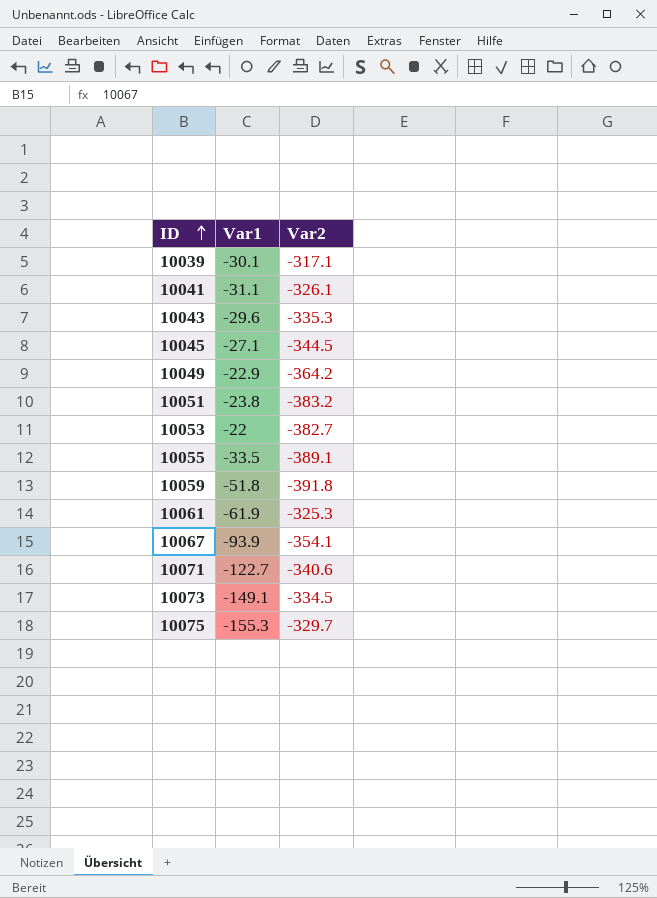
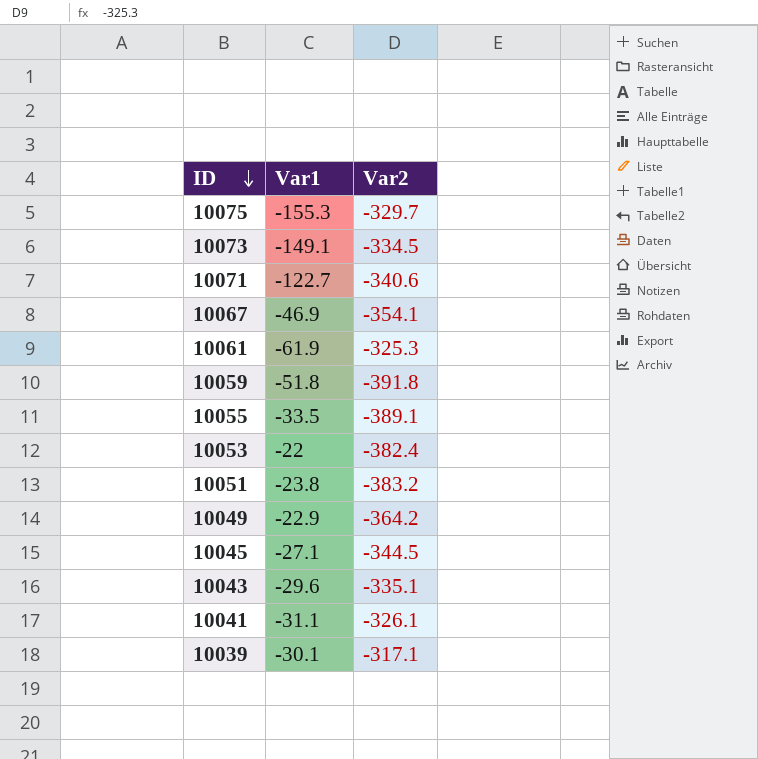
row order: ID ascending -> ID descending
10067 | Var1: -93.9 -> -46.9
10053 | Var2: -382.7 -> -382.4
10043 | Var2: -335.3 -> -335.1

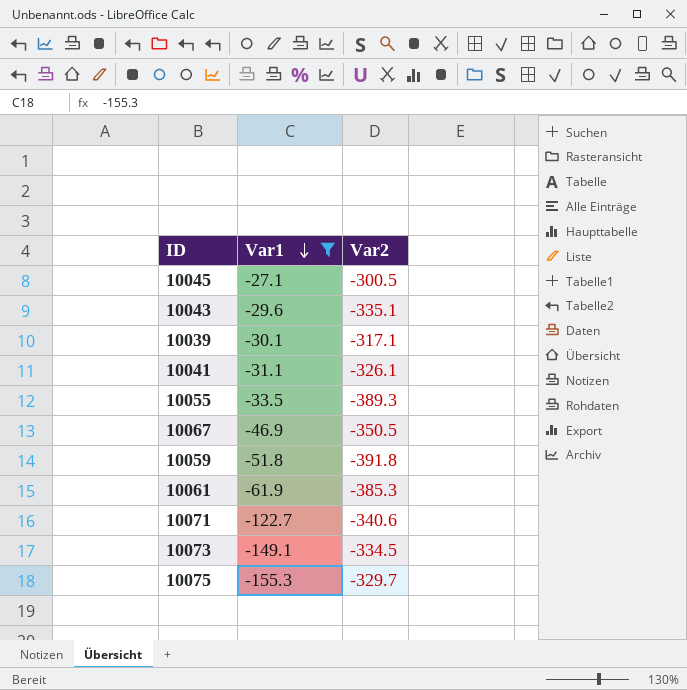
filter: none -> Var1 <= -27.1
row order: ID descending -> Var1 descending
10045 | Var2: -344.5 -> -300.5
10055 | Var2: -389.1 -> -389.3
10067 | Var2: -354.1 -> -350.5
10061 | Var2: -325.3 -> -385.3

